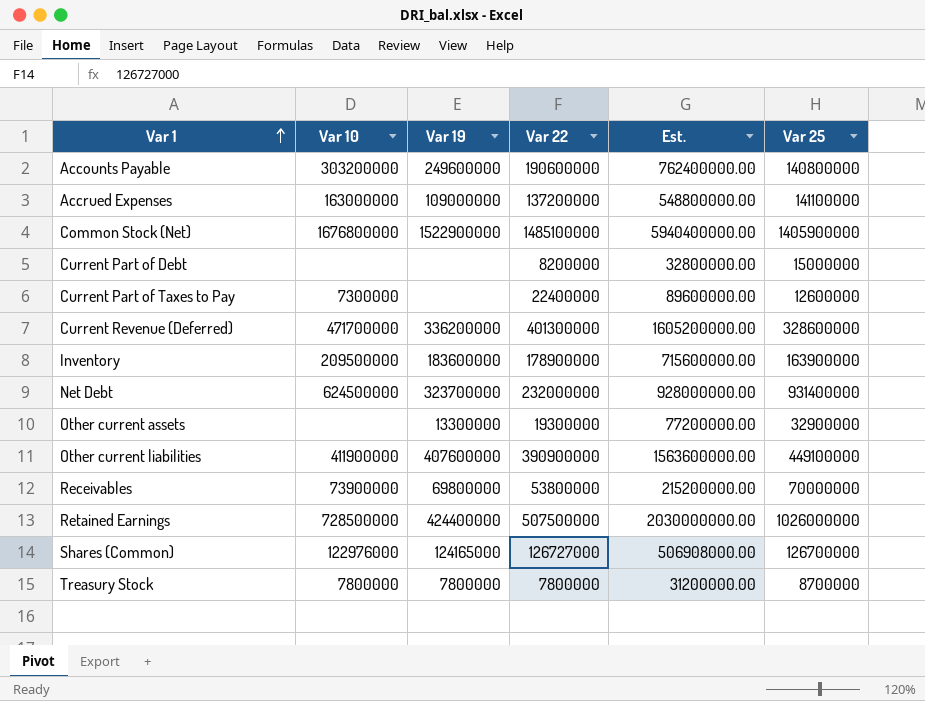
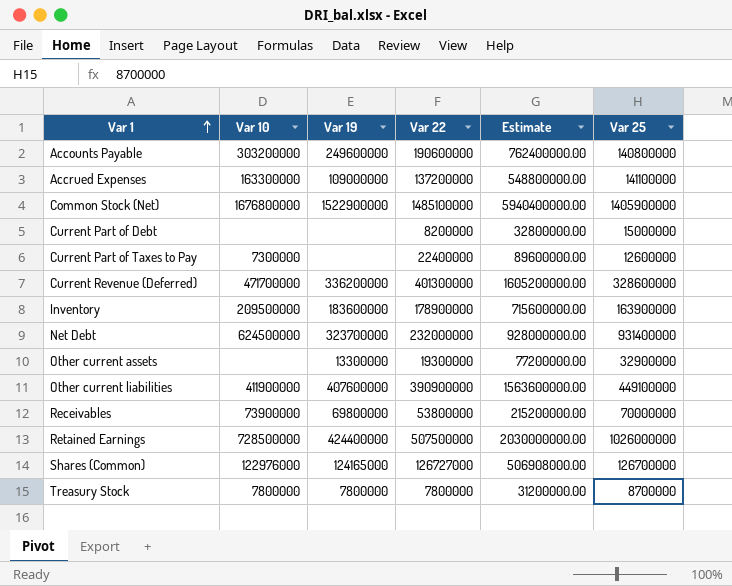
column name: Est. -> Estimate
Accrued Expenses | Var 10: 163000000 -> 163300000

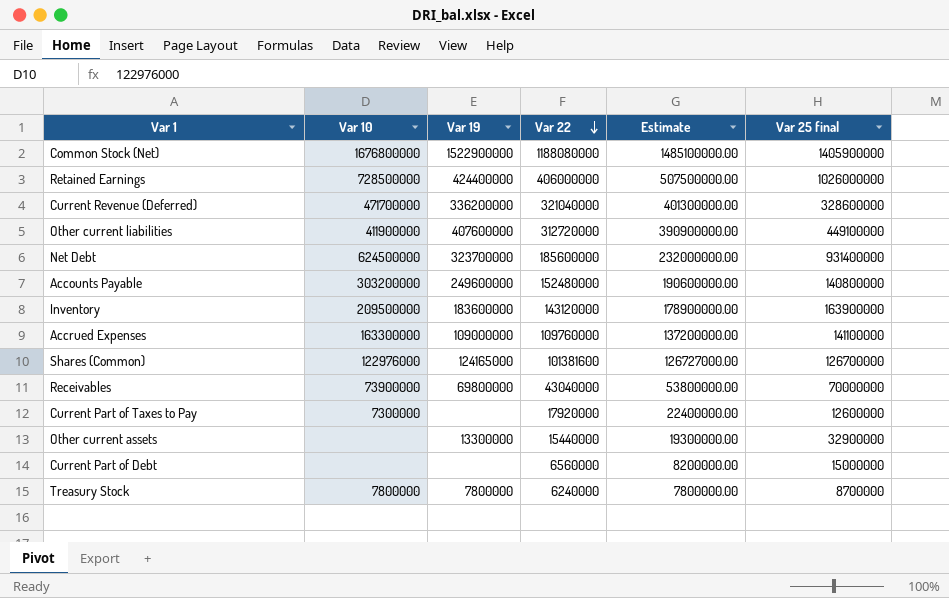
row order: Var 1 ascending -> Var 22 descending
column Estimate | formula: [Var 22] * 4 -> [Var 22] * 1.25
column name: Var 25 -> Var 25 final
Common Stock (Net) | Var 22: 1485100000 -> 1188080000
Retained Earnings | Var 22: 507500000 -> 406000000
Current Revenue (Deferred) | Var 22: 401300000 -> 321040000
Other current liabilities | Var 22: 390900000 -> 312720000
Net Debt | Var 22: 232000000 -> 185600000
Accounts Payable | Var 22: 190600000 -> 152480000
Inventory | Var 22: 178900000 -> 143120000
Accrued Expenses | Var 22: 137200000 -> 109760000
Shares (Common) | Var 22: 126727000 -> 101381600
Receivables | Var 22: 53800000 -> 43040000
Current Part of Taxes to Pay | Var 22: 22400000 -> 17920000
Other current assets | Var 22: 19300000 -> 15440000
Current Part of Debt | Var 22: 8200000 -> 6560000
Treasury Stock | Var 22: 7800000 -> 6240000

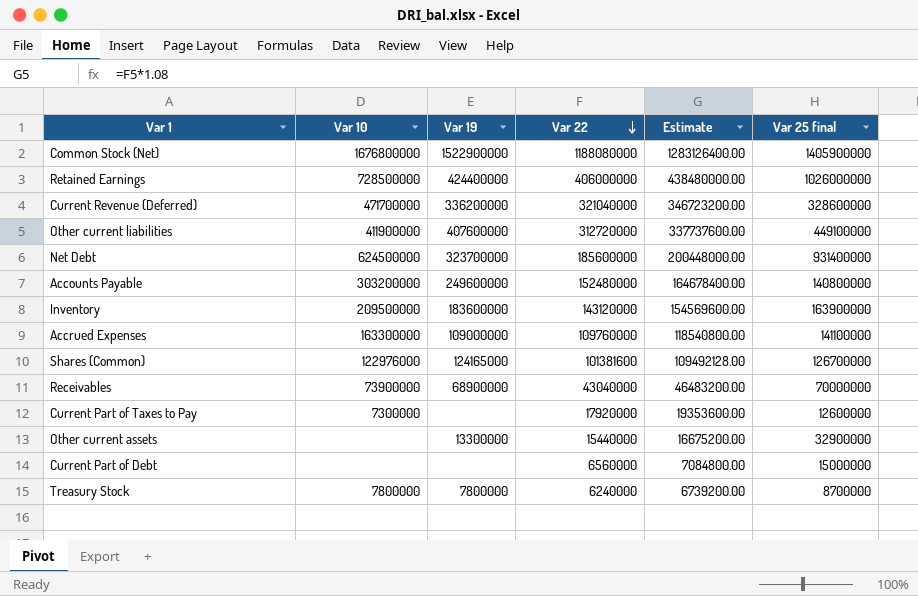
column Estimate | formula: [Var 22] * 1.25 -> [Var 22] * 1.08
Receivables | Var 19: 69800000 -> 68900000

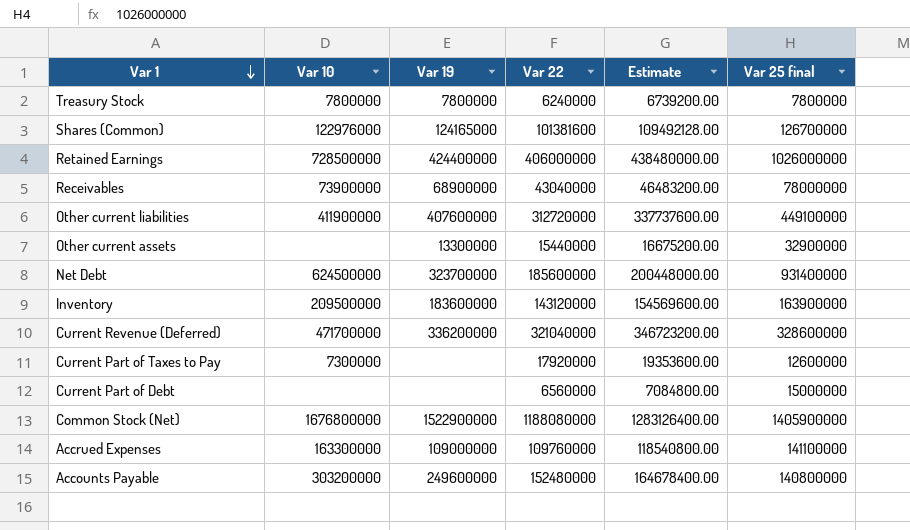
row order: Var 22 descending -> Var 1 descending
Treasury Stock | Var 25 final: 8700000 -> 7800000
Receivables | Var 25 final: 70000000 -> 78000000

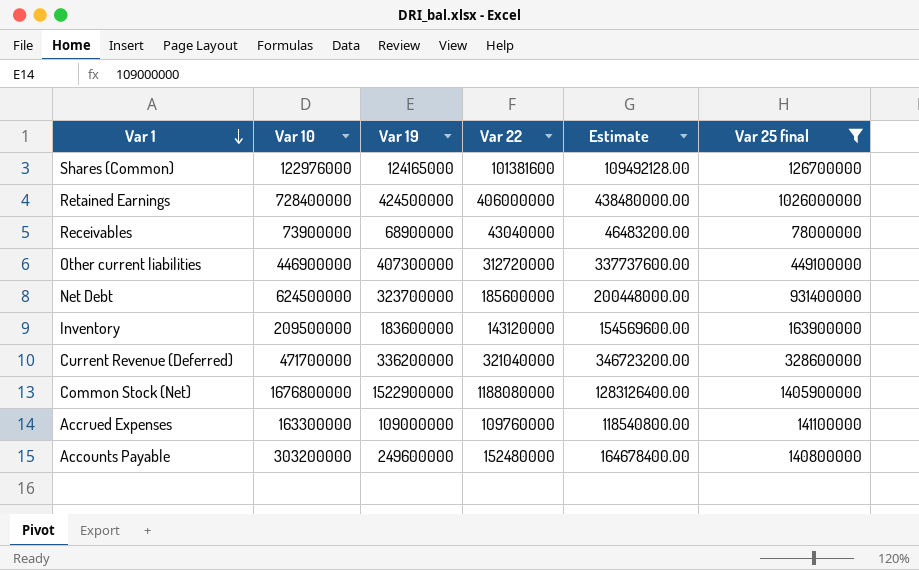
filter: none -> Var 25 final >= 78000000
Retained Earnings | Var 10: 728500000 -> 728400000
Retained Earnings | Var 19: 424400000 -> 424500000
Other current liabilities | Var 10: 411900000 -> 446900000
Other current liabilities | Var 19: 407600000 -> 407300000

